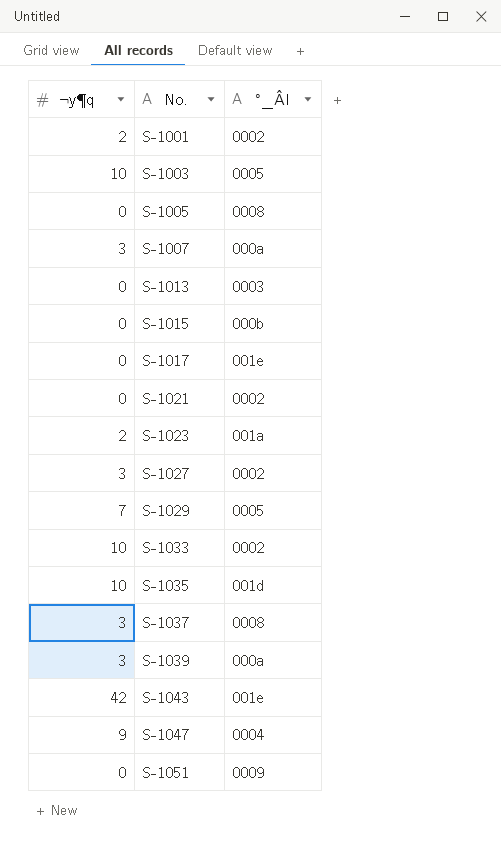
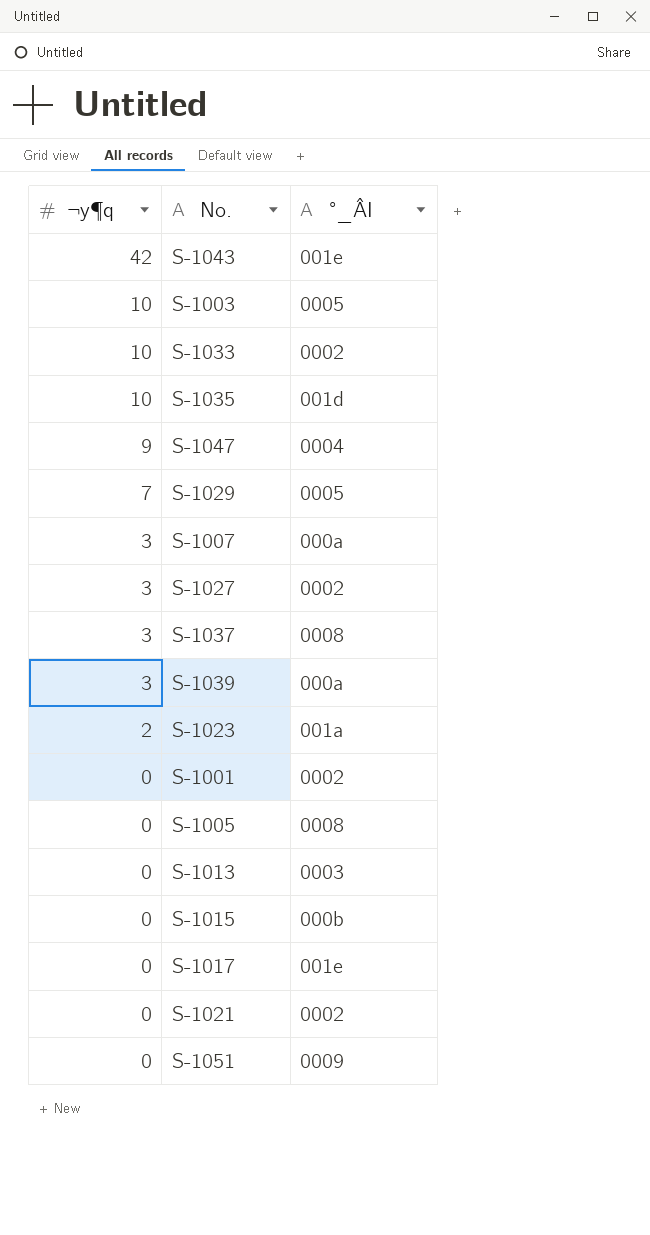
row order: No. ascending -> ¬y¶q descending
S-1001 | ¬y¶q: 2 -> 0

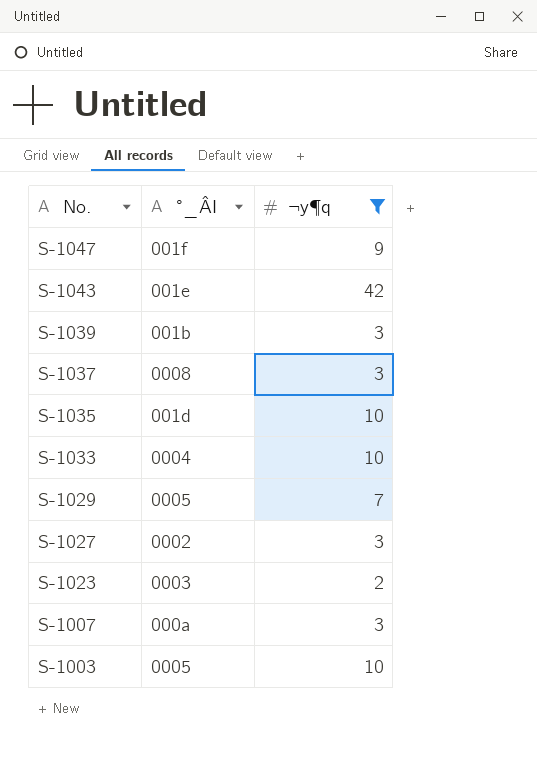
filter: none -> ¬y¶q != 0
row order: ¬y¶q descending -> No. descending
column ¬y¶q | position: 1 -> 3
S-1047 | °_ÂI: 0004 -> 001f
S-1039 | °_ÂI: 000a -> 001b
S-1033 | °_ÂI: 0002 -> 0004
S-1023 | °_ÂI: 001a -> 0003

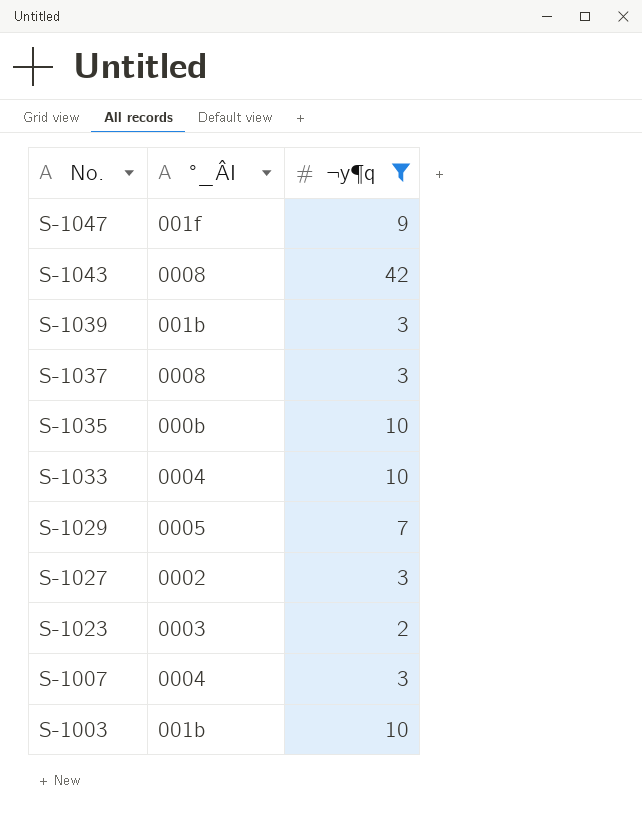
S-1043 | °_ÂI: 001e -> 0008
S-1035 | °_ÂI: 001d -> 000b
S-1007 | °_ÂI: 000a -> 0004
S-1003 | °_ÂI: 0005 -> 001b

